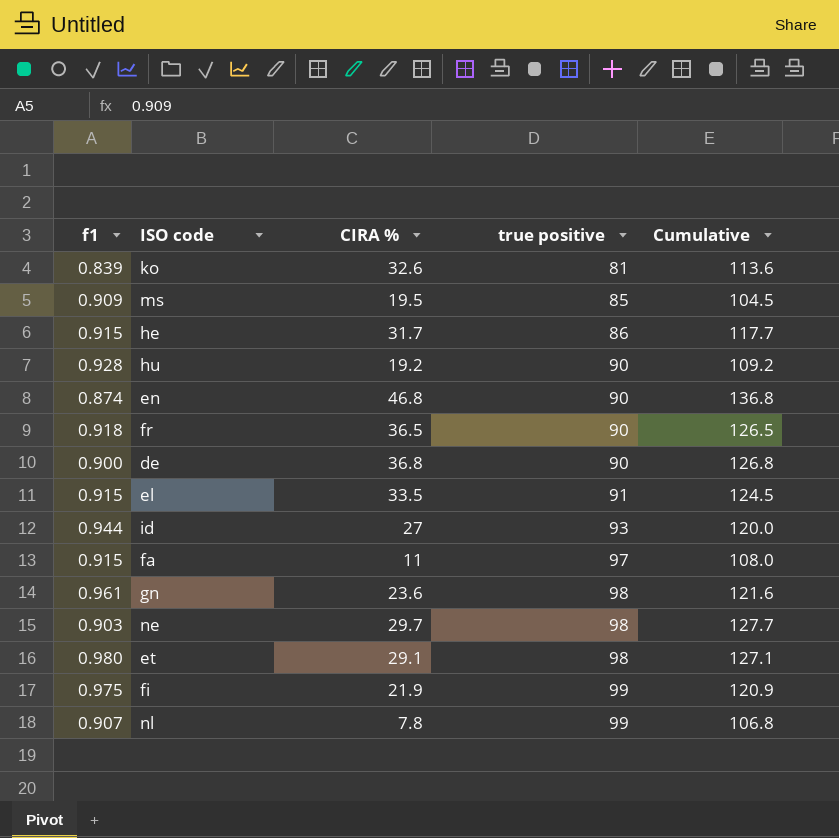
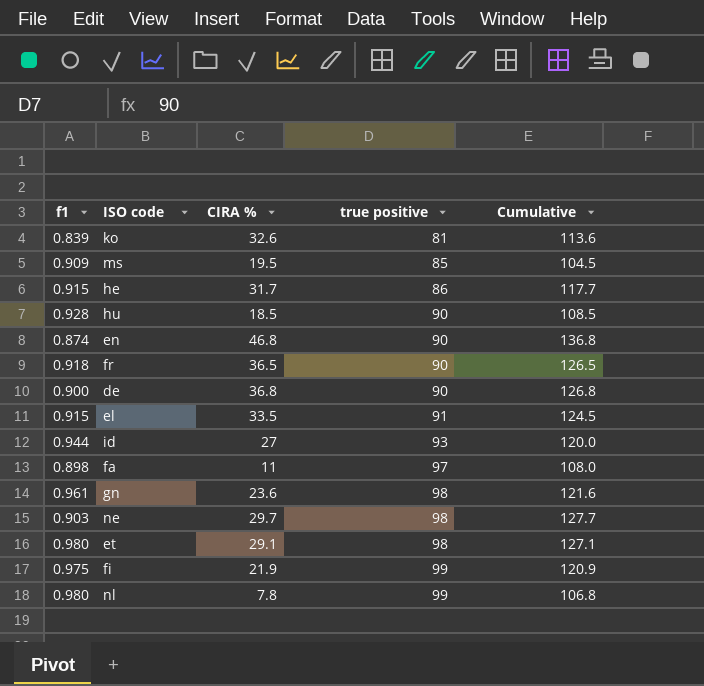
hu | CIRA %: 19.2 -> 18.5
hu | Cumulative: 109.2 -> 108.5
fa | f1: 0.915 -> 0.898
nl | f1: 0.907 -> 0.980

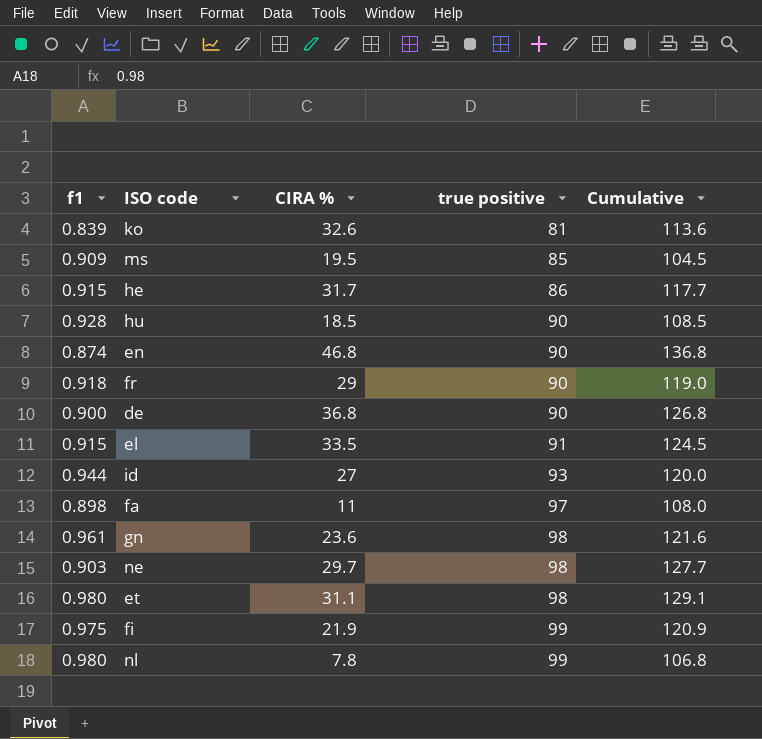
fr | CIRA %: 36.5 -> 29
fr | Cumulative: 126.5 -> 119.0
et | CIRA %: 29.1 -> 31.1
et | Cumulative: 127.1 -> 129.1

